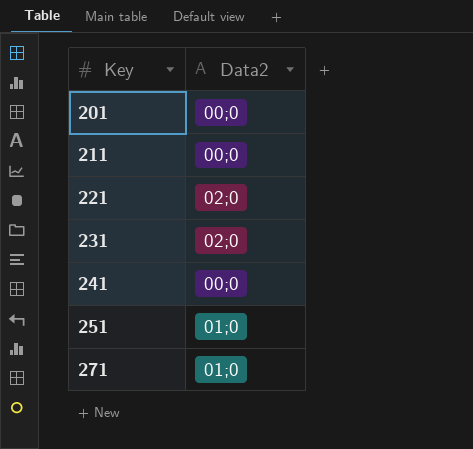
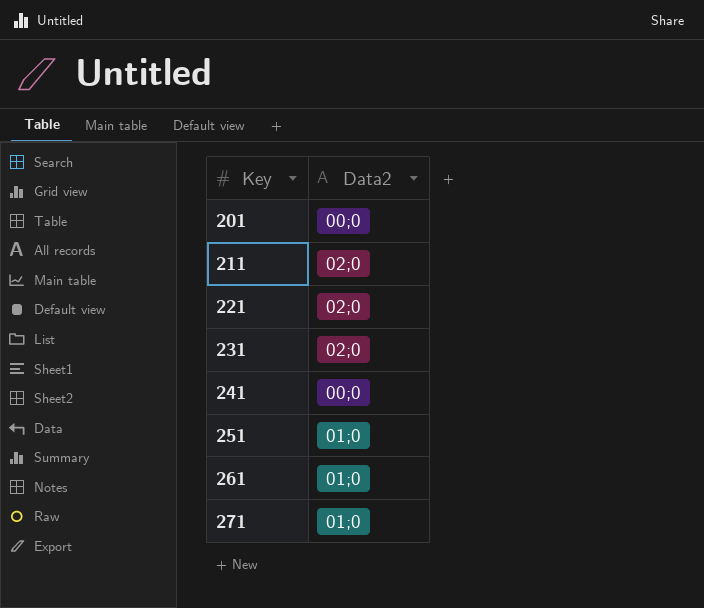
211 | Data2: 00;0 -> 02;0
row 261: none -> 01;0

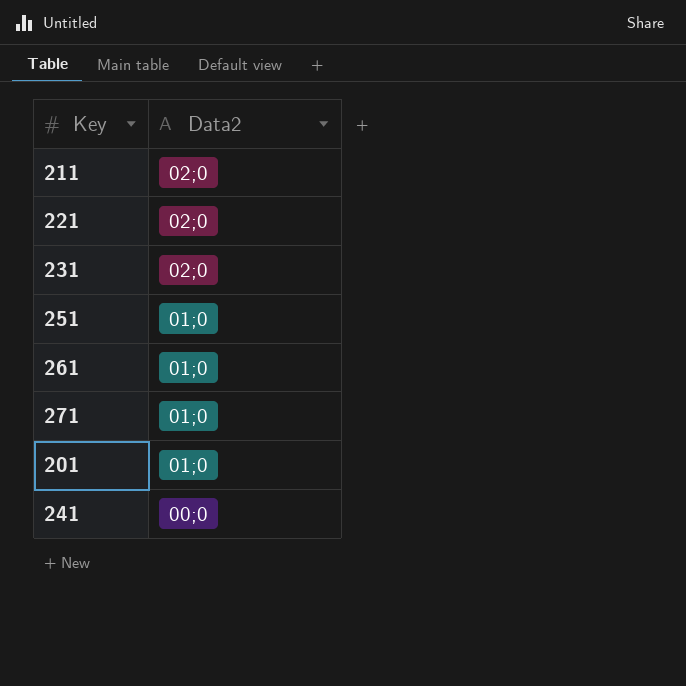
row order: Key ascending -> Data2 descending
201 | Data2: 00;0 -> 01;0

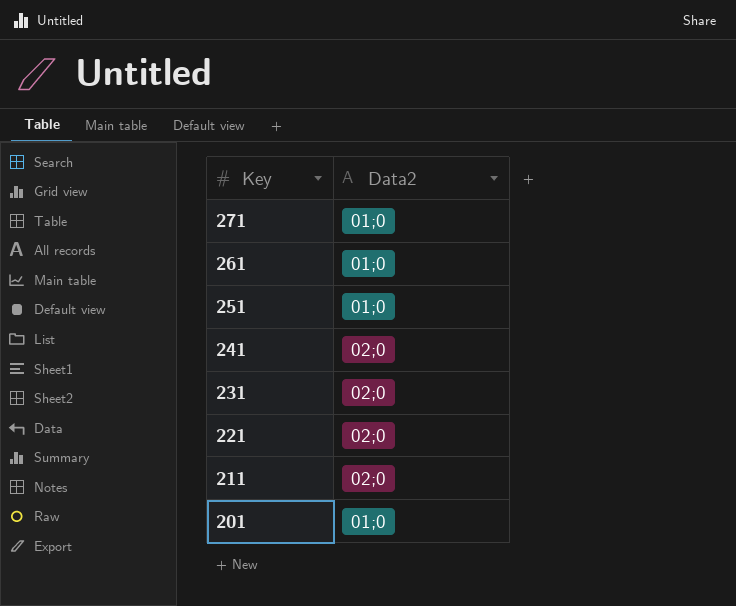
row order: Data2 descending -> Key descending
241 | Data2: 00;0 -> 02;0

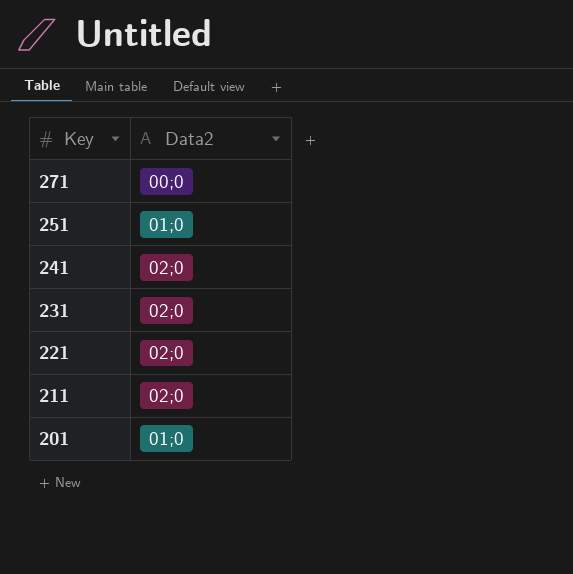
row 261: 01;0 -> none
271 | Data2: 01;0 -> 00;0

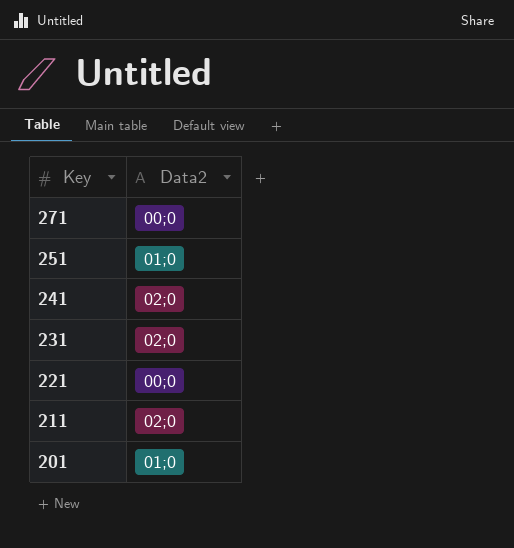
221 | Data2: 02;0 -> 00;0

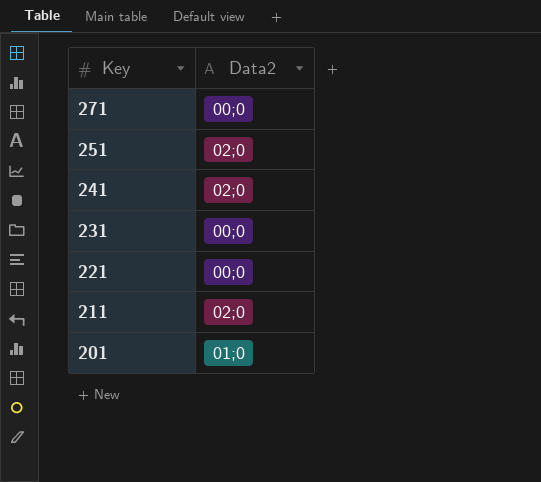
251 | Data2: 01;0 -> 02;0
231 | Data2: 02;0 -> 00;0

